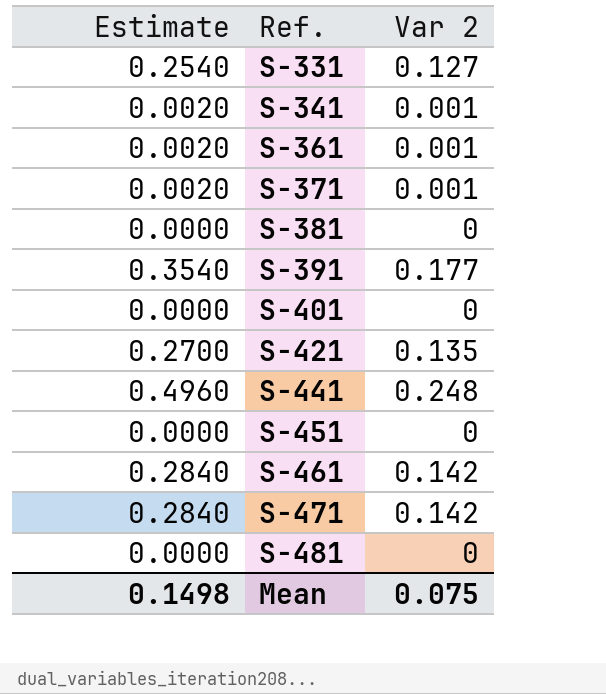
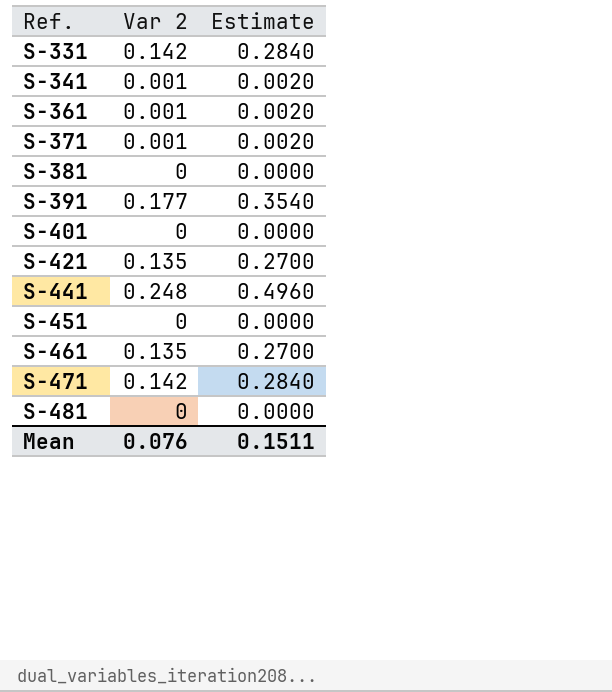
column Estimate | position: 1 -> 3
S-331 | Var 2: 0.127 -> 0.142
S-331 | Estimate: 0.2540 -> 0.2840
S-461 | Var 2: 0.142 -> 0.135
S-461 | Estimate: 0.2840 -> 0.2700
Mean | Var 2: 0.075 -> 0.076
Mean | Estimate: 0.1498 -> 0.1511

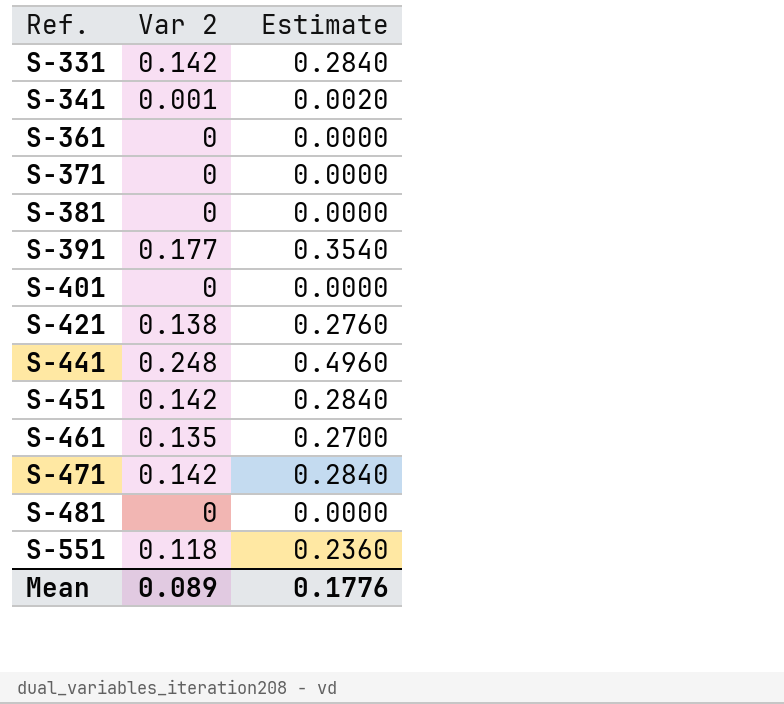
S-361 | Var 2: 0.001 -> 0
S-361 | Estimate: 0.0020 -> 0.0000
S-371 | Var 2: 0.001 -> 0
S-371 | Estimate: 0.0020 -> 0.0000
S-421 | Var 2: 0.135 -> 0.138
S-421 | Estimate: 0.2700 -> 0.2760
S-451 | Var 2: 0 -> 0.142
S-451 | Estimate: 0.0000 -> 0.2840
row S-551: none -> 0.118 | 0.2360
Mean | Var 2: 0.076 -> 0.089
Mean | Estimate: 0.1511 -> 0.1776

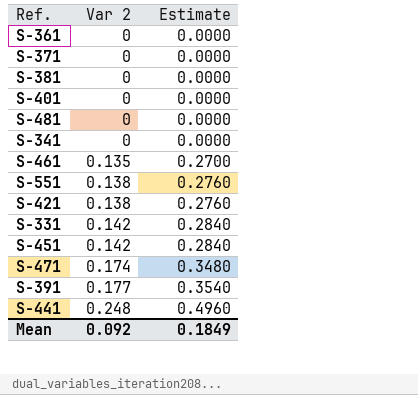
row order: Ref. ascending -> Var 2 ascending
S-341 | Var 2: 0.001 -> 0
S-341 | Estimate: 0.0020 -> 0.0000
S-551 | Var 2: 0.118 -> 0.138
S-551 | Estimate: 0.2360 -> 0.2760
S-471 | Var 2: 0.142 -> 0.174
S-471 | Estimate: 0.2840 -> 0.3480
Mean | Var 2: 0.089 -> 0.092
Mean | Estimate: 0.1776 -> 0.1849

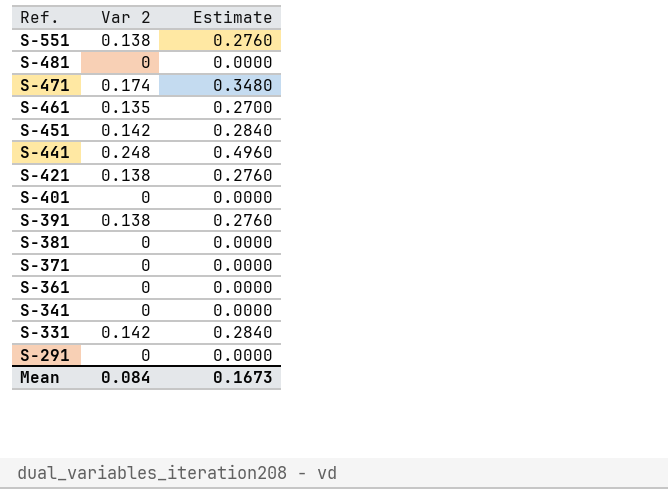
row order: Var 2 ascending -> Ref. descending
S-391 | Var 2: 0.177 -> 0.138
S-391 | Estimate: 0.3540 -> 0.2760
row S-291: none -> 0 | 0.0000
Mean | Var 2: 0.092 -> 0.084
Mean | Estimate: 0.1849 -> 0.1673

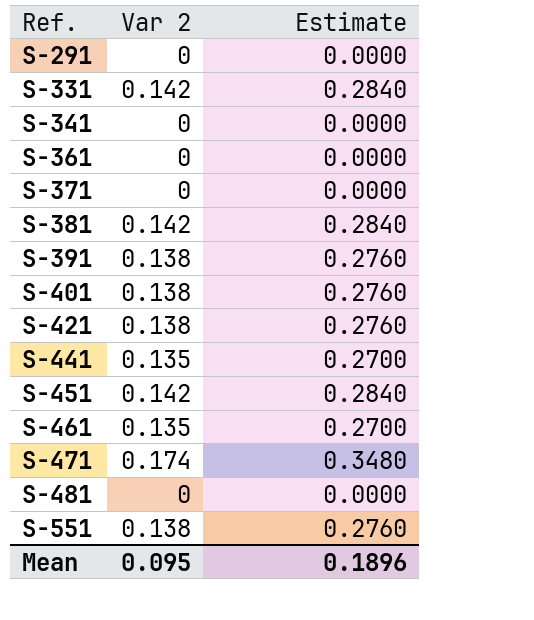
row order: Ref. descending -> Ref. ascending
S-381 | Var 2: 0 -> 0.142
S-381 | Estimate: 0.0000 -> 0.2840
S-401 | Var 2: 0 -> 0.138
S-401 | Estimate: 0.0000 -> 0.2760
S-441 | Var 2: 0.248 -> 0.135
S-441 | Estimate: 0.4960 -> 0.2700
Mean | Var 2: 0.084 -> 0.095
Mean | Estimate: 0.1673 -> 0.1896

